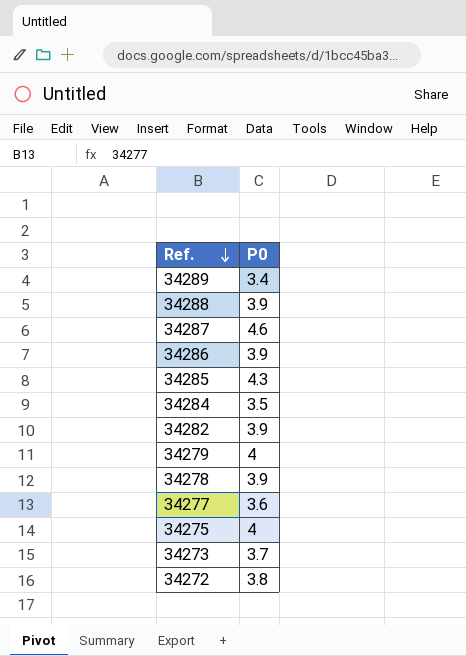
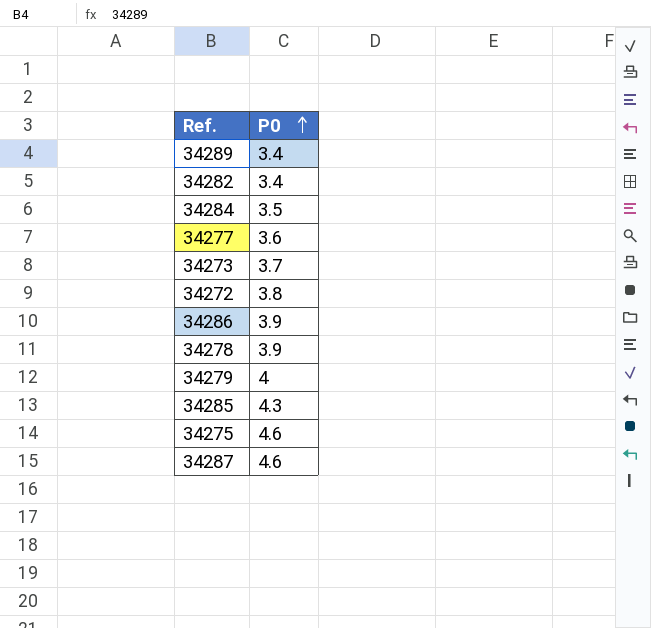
row order: Ref. descending -> P0 ascending
row 34288: 3.9 -> none
34282 | P0: 3.9 -> 3.4
34275 | P0: 4 -> 4.6

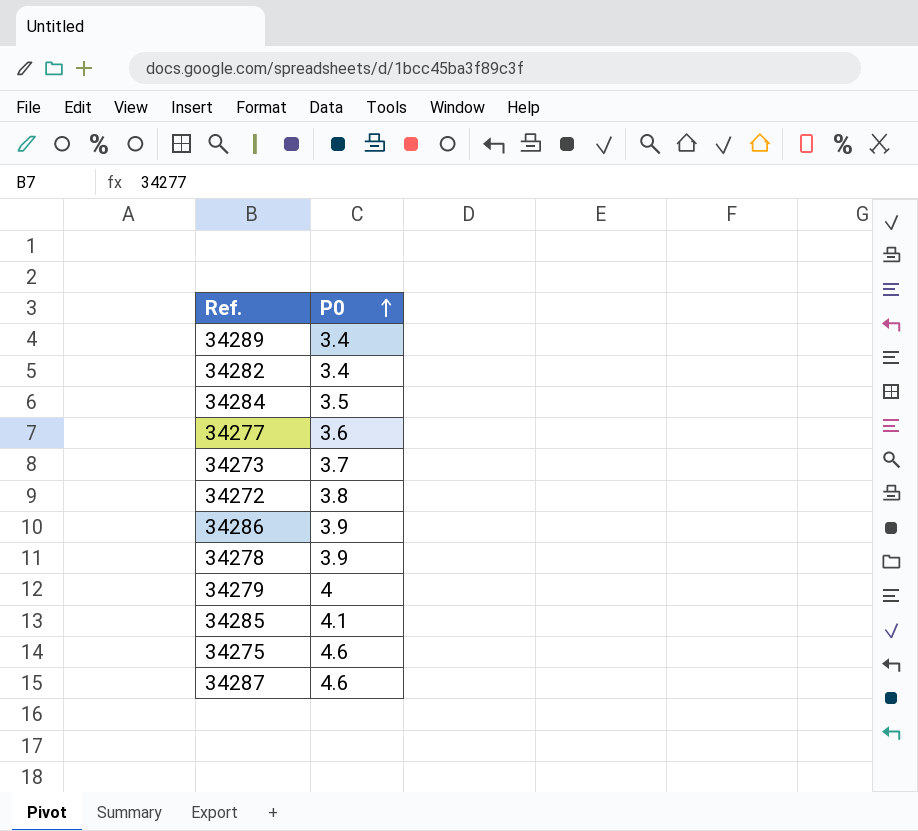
34285 | P0: 4.3 -> 4.1

